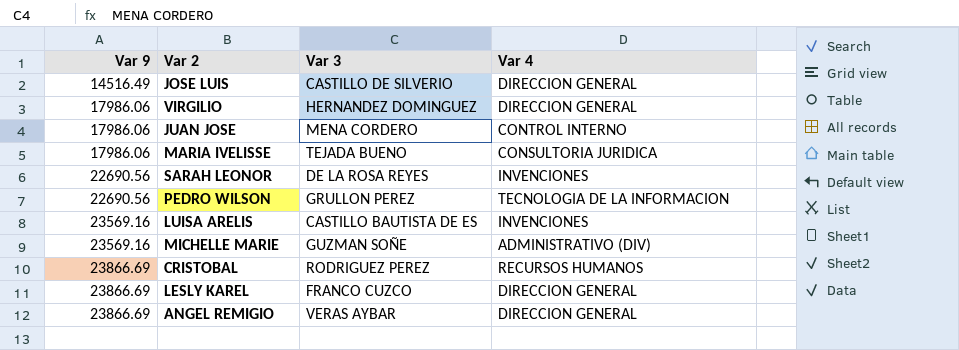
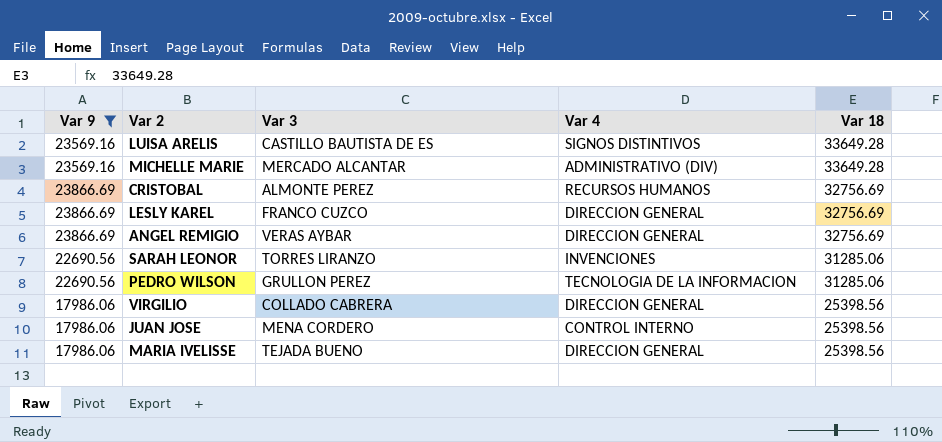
filter: none -> Var 9 != 14516.49
row order: Var 9 ascending -> Var 18 descending
column Var 18 | position: none -> 5
LUISA ARELIS | Var 4: INVENCIONES -> SIGNOS DISTINTIVOS
MICHELLE MARIE | Var 3: GUZMAN SOÑE -> MERCADO ALCANTAR
CRISTOBAL | Var 3: RODRIGUEZ PEREZ -> ALMONTE PEREZ
SARAH LEONOR | Var 3: DE LA ROSA REYES -> TORRES LIRANZO
VIRGILIO | Var 3: HERNANDEZ DOMINGUEZ -> COLLADO CABRERA
MARIA IVELISSE | Var 4: CONSULTORIA JURIDICA -> DIRECCION GENERAL

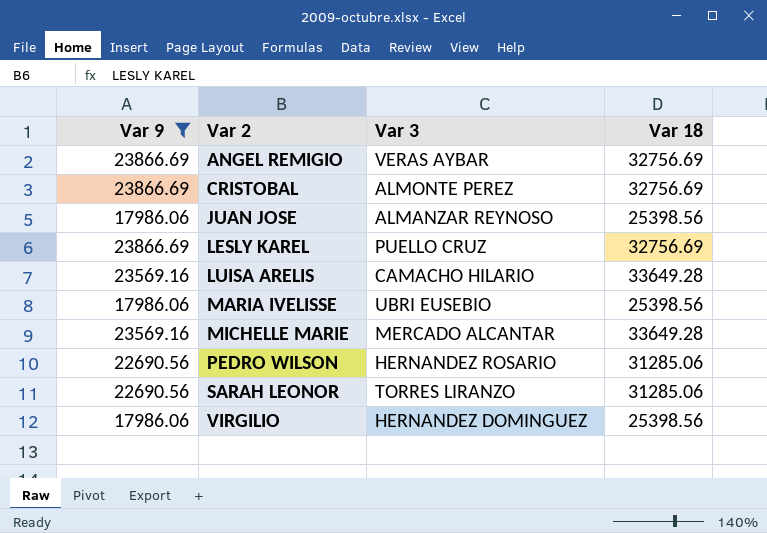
row order: Var 18 descending -> Var 2 ascending
column Var 4 | position: 4 -> none
JUAN JOSE | Var 3: MENA CORDERO -> ALMANZAR REYNOSO
LESLY KAREL | Var 3: FRANCO CUZCO -> PUELLO CRUZ
LUISA ARELIS | Var 3: CASTILLO BAUTISTA DE ES -> CAMACHO HILARIO
MARIA IVELISSE | Var 3: TEJADA BUENO -> UBRI EUSEBIO
PEDRO WILSON | Var 3: GRULLON PEREZ -> HERNANDEZ ROSARIO
VIRGILIO | Var 3: COLLADO CABRERA -> HERNANDEZ DOMINGUEZ

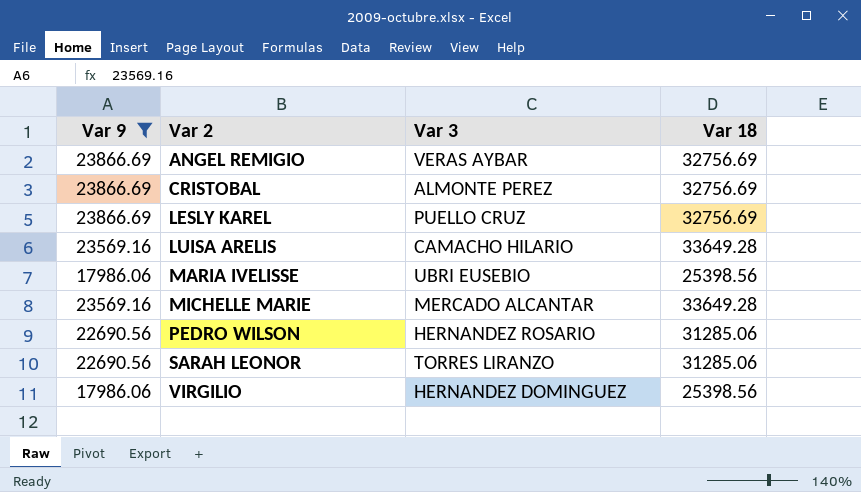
row JUAN JOSE: 17986.06 | ALMANZAR REYNOSO | 25398.56 -> none

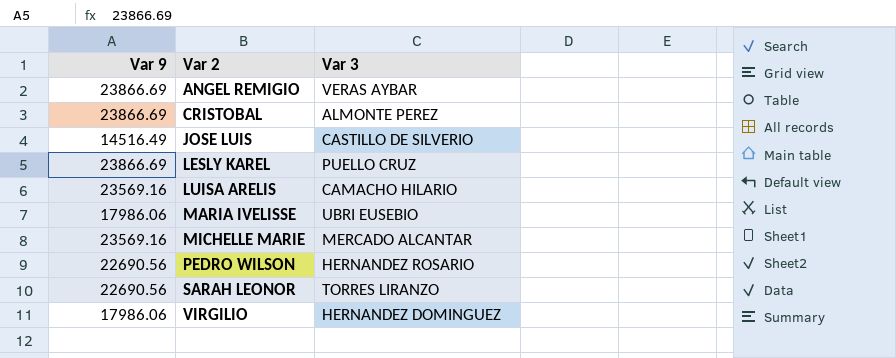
filter: Var 9 != 14516.49 -> none
column Var 18 | position: 4 -> none

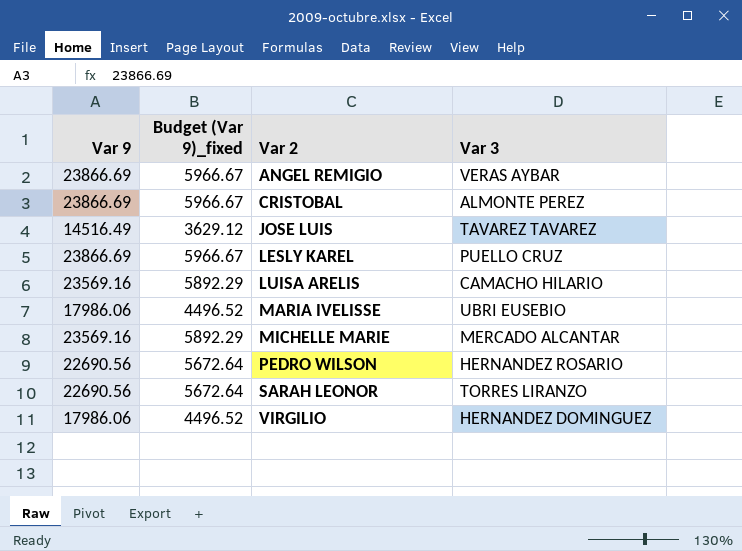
column Budget (Var 9)_fixed | formula: none -> [Var 9] * 0.25
JOSE LUIS | Var 3: CASTILLO DE SILVERIO -> TAVAREZ TAVAREZ

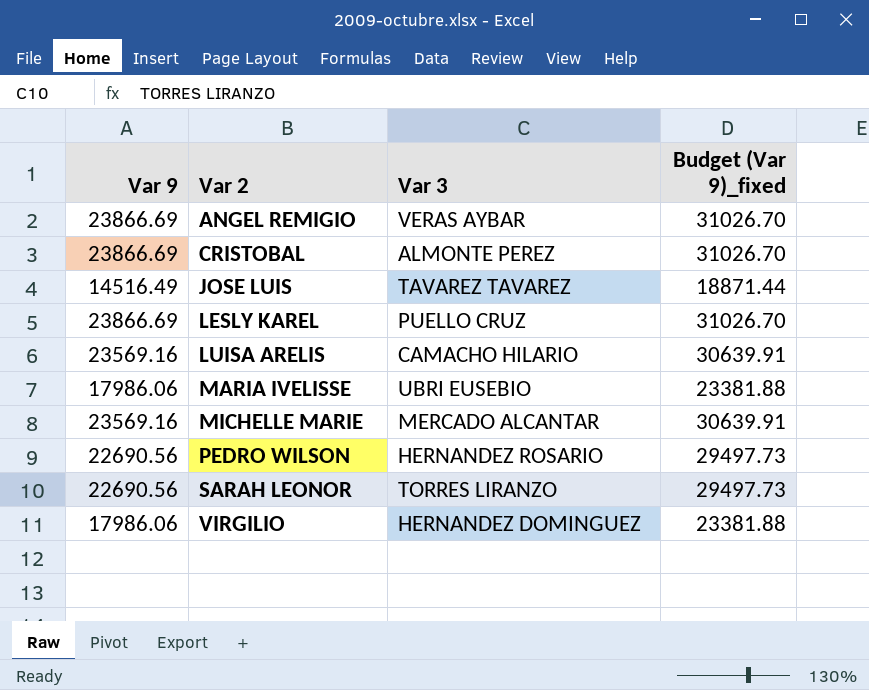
column Budget (Var 9)_fixed | formula: [Var 9] * 0.25 -> [Var 9] * 1.3
column Budget (Var 9)_fixed | position: 2 -> 4

